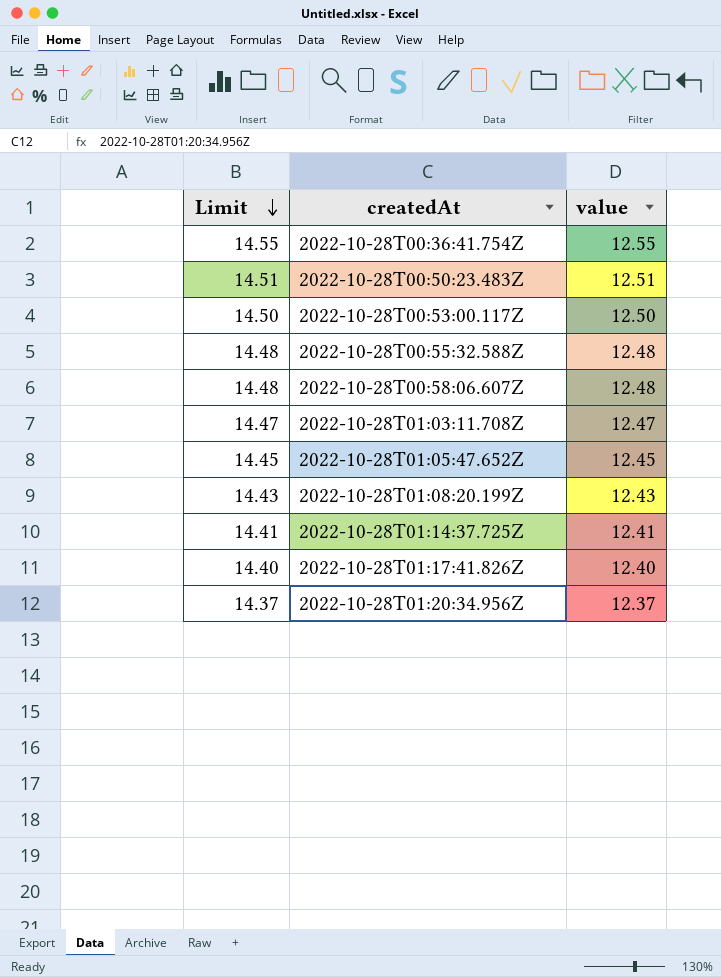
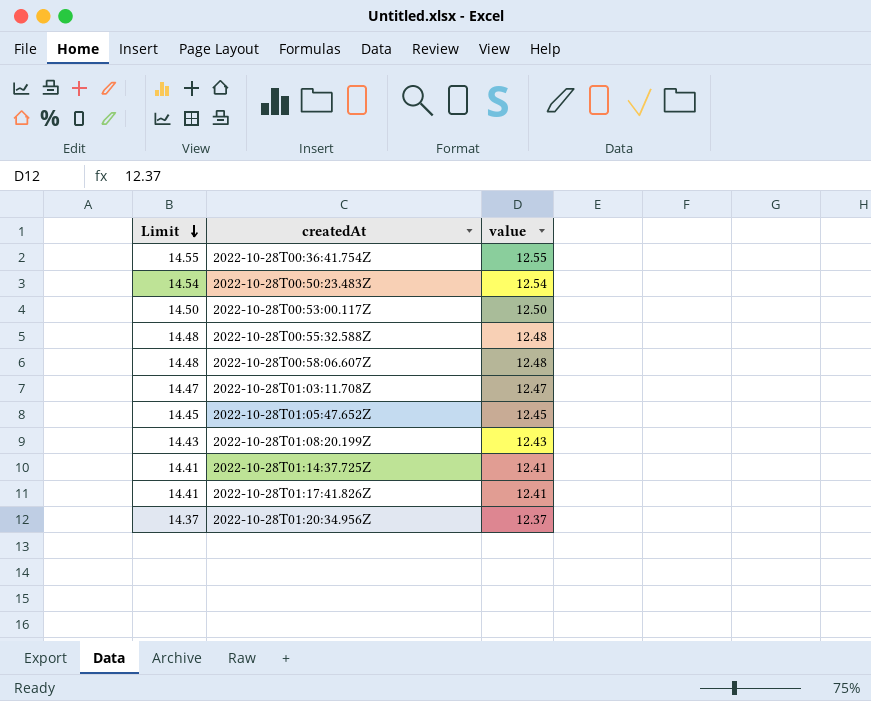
2022-10-28T00:50:23.483Z | Limit: 14.51 -> 14.54
2022-10-28T00:50:23.483Z | value: 12.51 -> 12.54
2022-10-28T01:17:41.826Z | Limit: 14.40 -> 14.41
2022-10-28T01:17:41.826Z | value: 12.40 -> 12.41

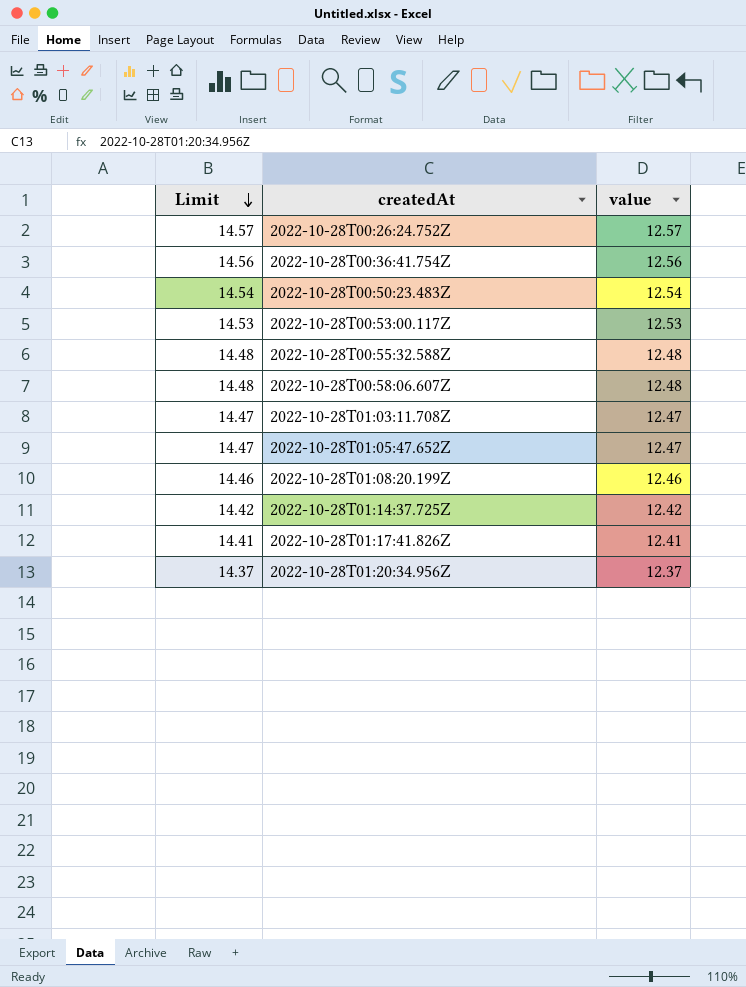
row 2022-10-28T00:26:24.752Z: none -> 14.57 | 12.57
2022-10-28T00:36:41.754Z | Limit: 14.55 -> 14.56
2022-10-28T00:36:41.754Z | value: 12.55 -> 12.56
2022-10-28T00:53:00.117Z | Limit: 14.50 -> 14.53
2022-10-28T00:53:00.117Z | value: 12.50 -> 12.53
2022-10-28T01:05:47.652Z | Limit: 14.45 -> 14.47
2022-10-28T01:05:47.652Z | value: 12.45 -> 12.47
2022-10-28T01:08:20.199Z | Limit: 14.43 -> 14.46
2022-10-28T01:08:20.199Z | value: 12.43 -> 12.46
2022-10-28T01:14:37.725Z | Limit: 14.41 -> 14.42
2022-10-28T01:14:37.725Z | value: 12.41 -> 12.42

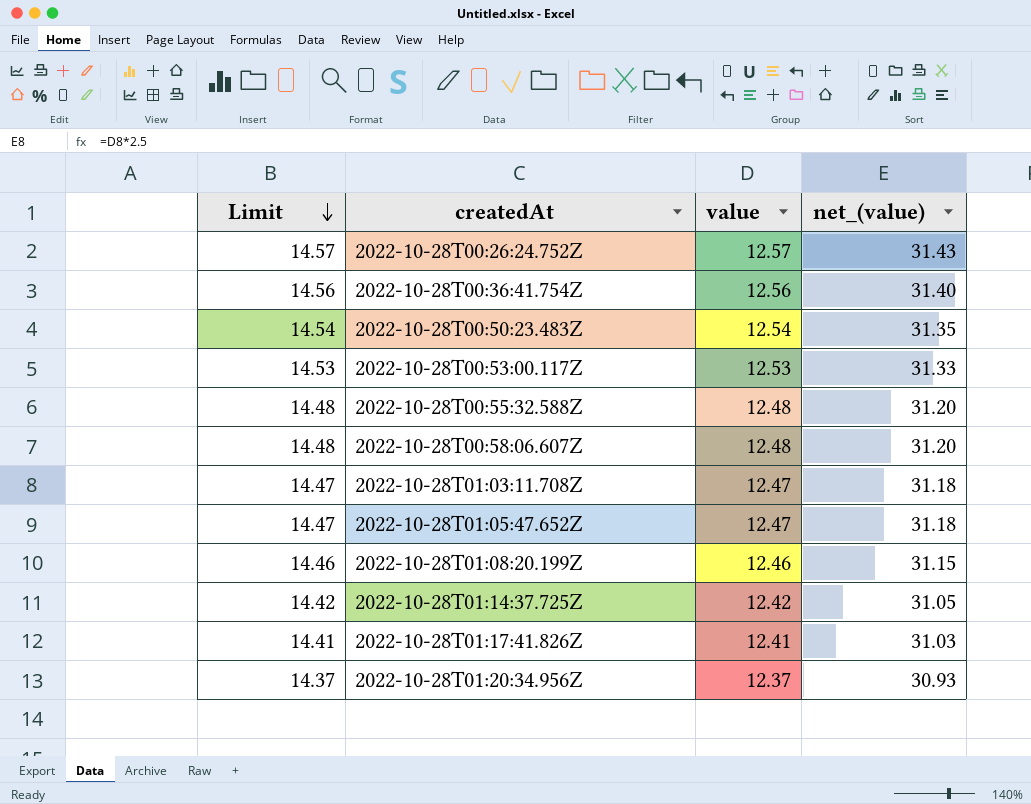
column net_(value) | formula: none -> [value] * 2.5

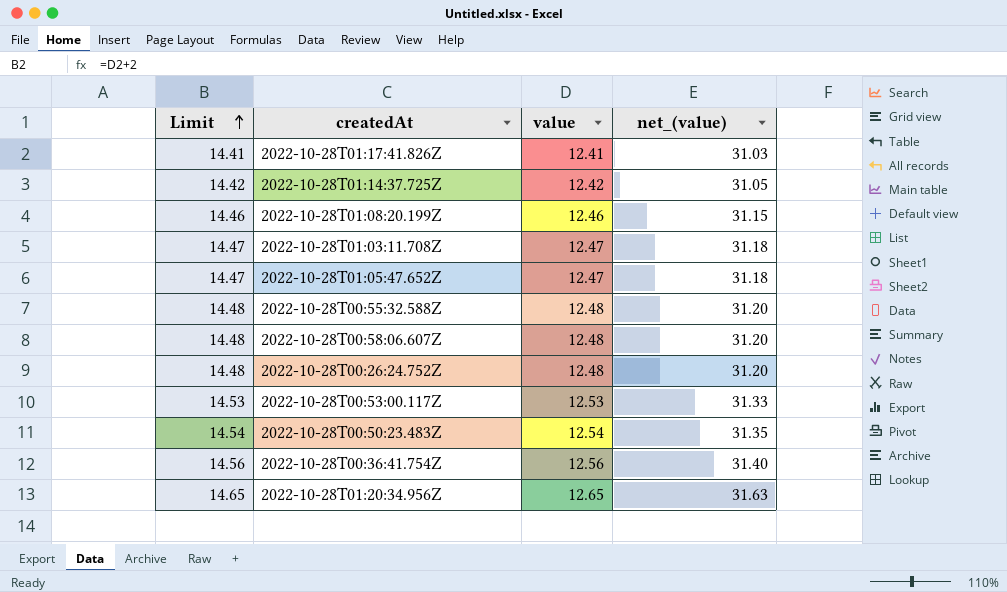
row order: Limit descending -> Limit ascending
2022-10-28T00:26:24.752Z | Limit: 14.57 -> 14.48
2022-10-28T00:26:24.752Z | value: 12.57 -> 12.48
2022-10-28T00:26:24.752Z | net_(value): 31.43 -> 31.20
2022-10-28T01:20:34.956Z | Limit: 14.37 -> 14.65
2022-10-28T01:20:34.956Z | value: 12.37 -> 12.65
2022-10-28T01:20:34.956Z | net_(value): 30.93 -> 31.63

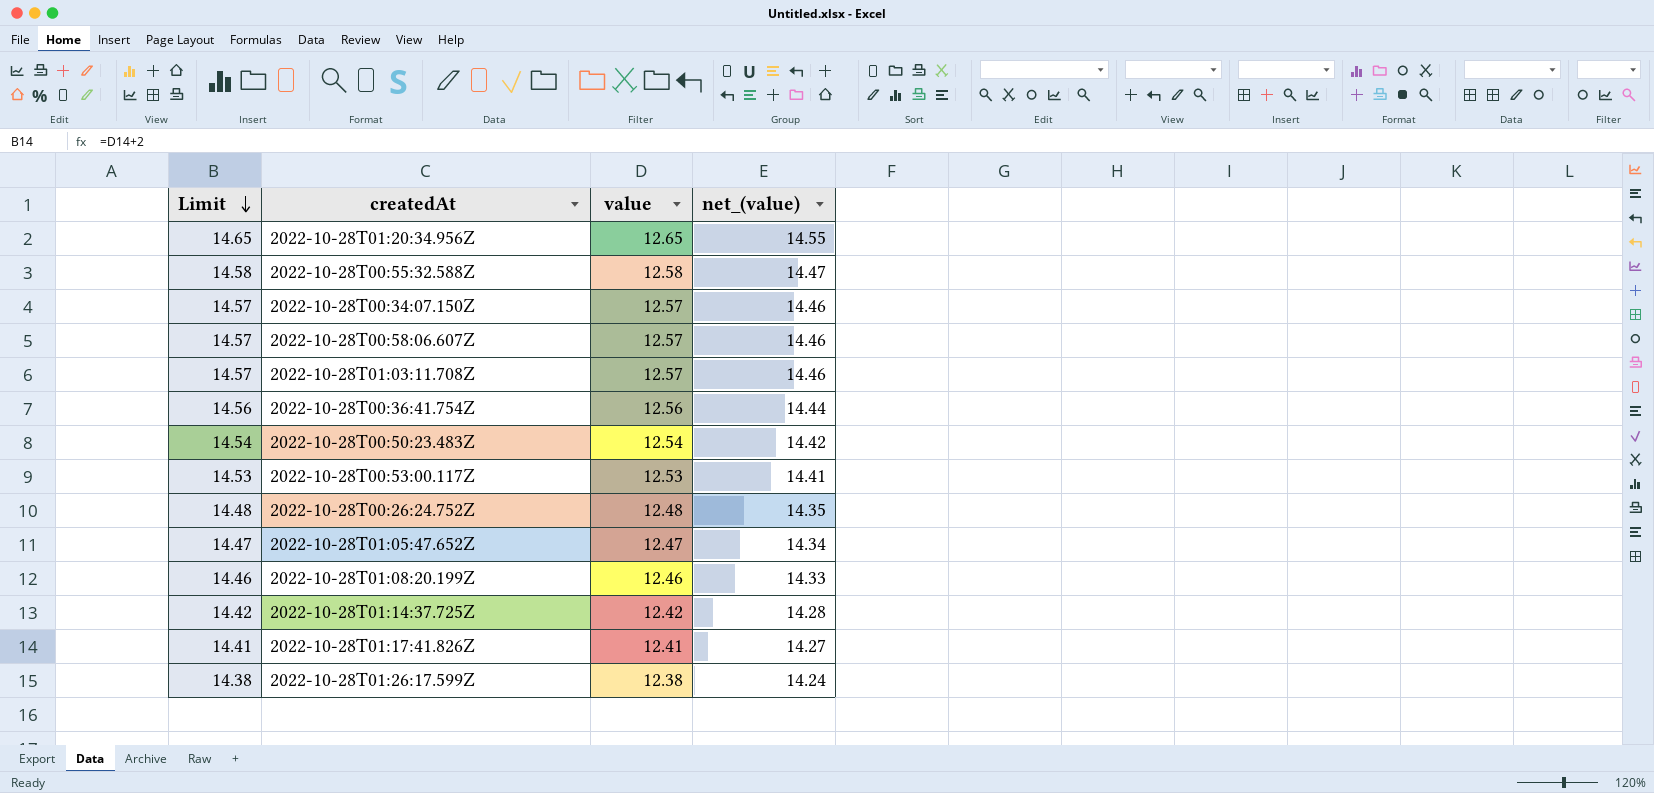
row order: Limit ascending -> Limit descending
column net_(value) | formula: [value] * 2.5 -> [value] * 1.15
2022-10-28T00:55:32.588Z | Limit: 14.48 -> 14.58
2022-10-28T00:55:32.588Z | value: 12.48 -> 12.58
row 2022-10-28T00:34:07.150Z: none -> 14.57 | 12.57 | 14.46
2022-10-28T00:58:06.607Z | Limit: 14.48 -> 14.57
2022-10-28T00:58:06.607Z | value: 12.48 -> 12.57
2022-10-28T01:03:11.708Z | Limit: 14.47 -> 14.57
2022-10-28T01:03:11.708Z | value: 12.47 -> 12.57
row 2022-10-28T01:26:17.599Z: none -> 14.38 | 12.38 | 14.24

